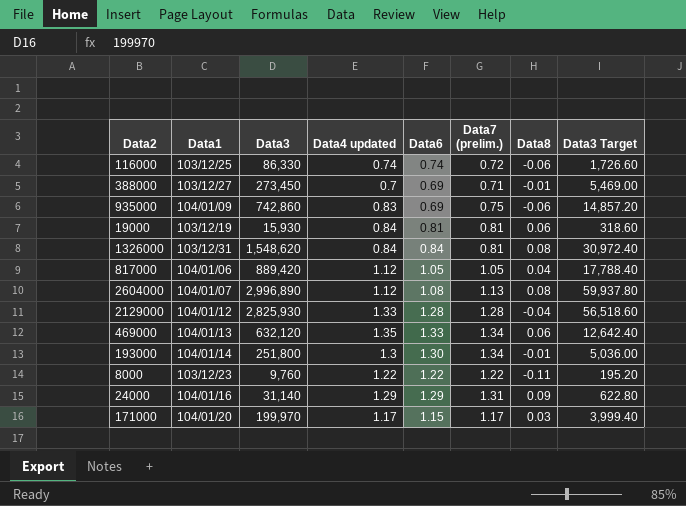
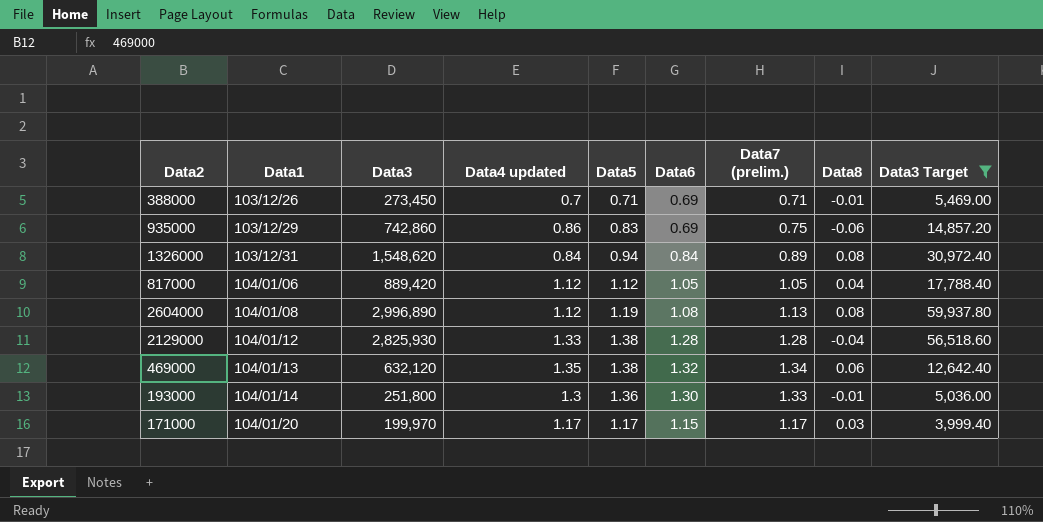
filter: none -> Data3 Target >= 3,999.40
column Data5 | position: none -> 5
388000 | Data1: 103/12/27 -> 103/12/26
935000 | Data1: 104/01/09 -> 103/12/29
935000 | Data4 updated: 0.83 -> 0.86
1326000 | Data7 (prelim.): 0.81 -> 0.89
2604000 | Data1: 104/01/07 -> 104/01/08
469000 | Data6: 1.33 -> 1.32
193000 | Data7 (prelim.): 1.34 -> 1.33

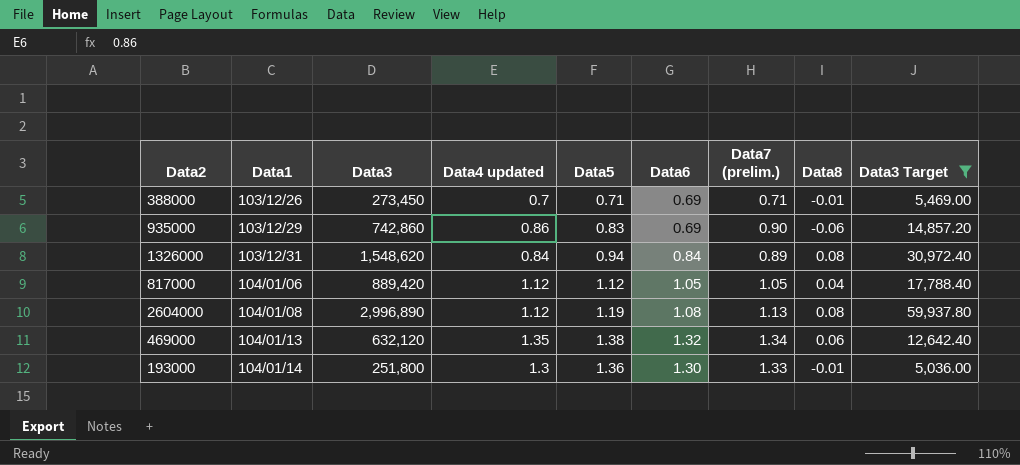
row 2129000: 104/01/12 | 2,825,930 | 1.33 | 1.38 | 1.28 | 1.28 | -0.04 | 56,518.60 -> none
row 171000: 104/01/20 | 199,970 | 1.17 | 1.17 | 1.15 | 1.17 | 0.03 | 3,999.40 -> none
935000 | Data7 (prelim.): 0.75 -> 0.90

